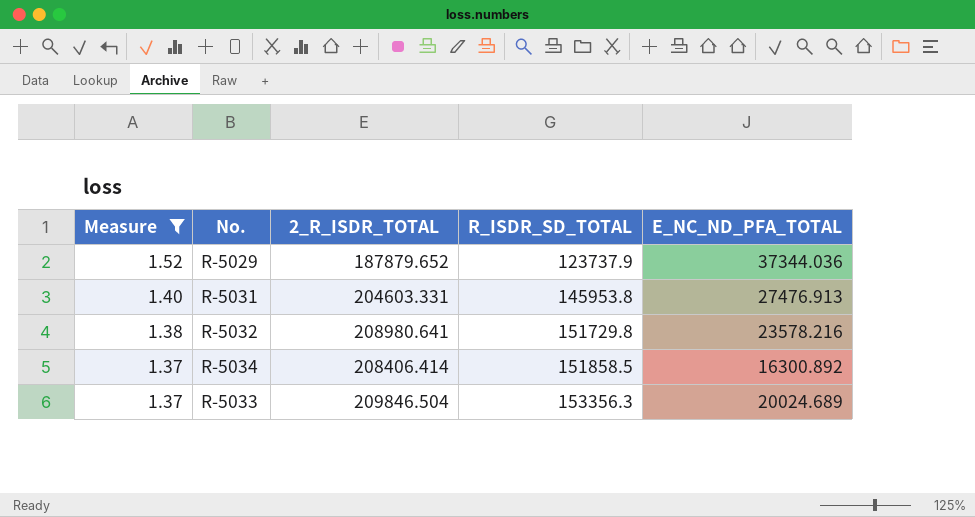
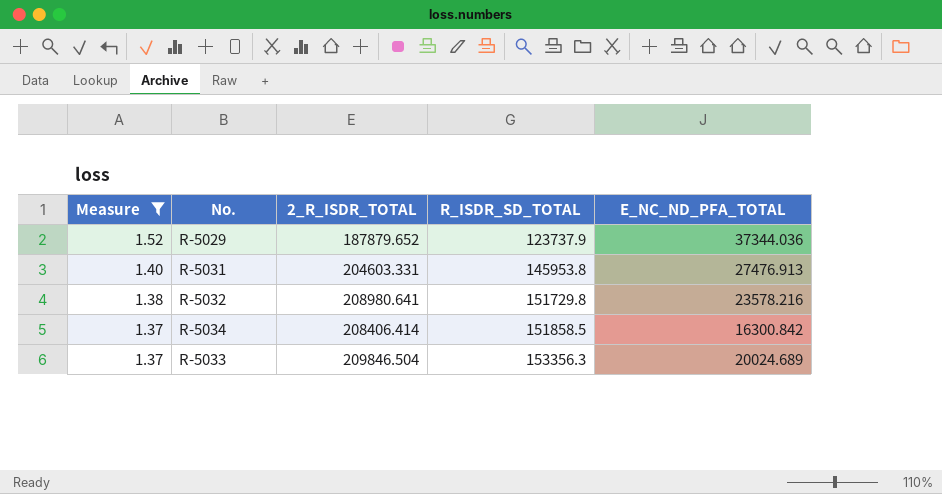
R-5034 | E_NC_ND_PFA_TOTAL: 16300.892 -> 16300.842

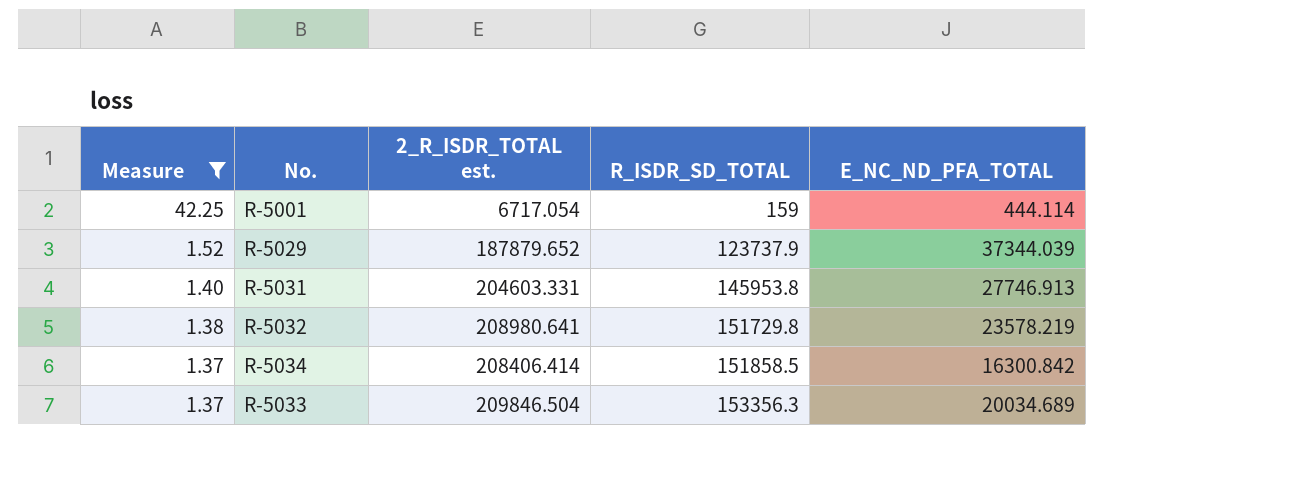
column name: 2_R_ISDR_TOTAL -> 2_R_ISDR_TOTAL est.
row R-5001: none -> 42.25 | 6717.054 | 159 | 444.114
R-5029 | E_NC_ND_PFA_TOTAL: 37344.036 -> 37344.039
R-5031 | E_NC_ND_PFA_TOTAL: 27476.913 -> 27746.913
R-5032 | E_NC_ND_PFA_TOTAL: 23578.216 -> 23578.219
R-5033 | E_NC_ND_PFA_TOTAL: 20024.689 -> 20034.689

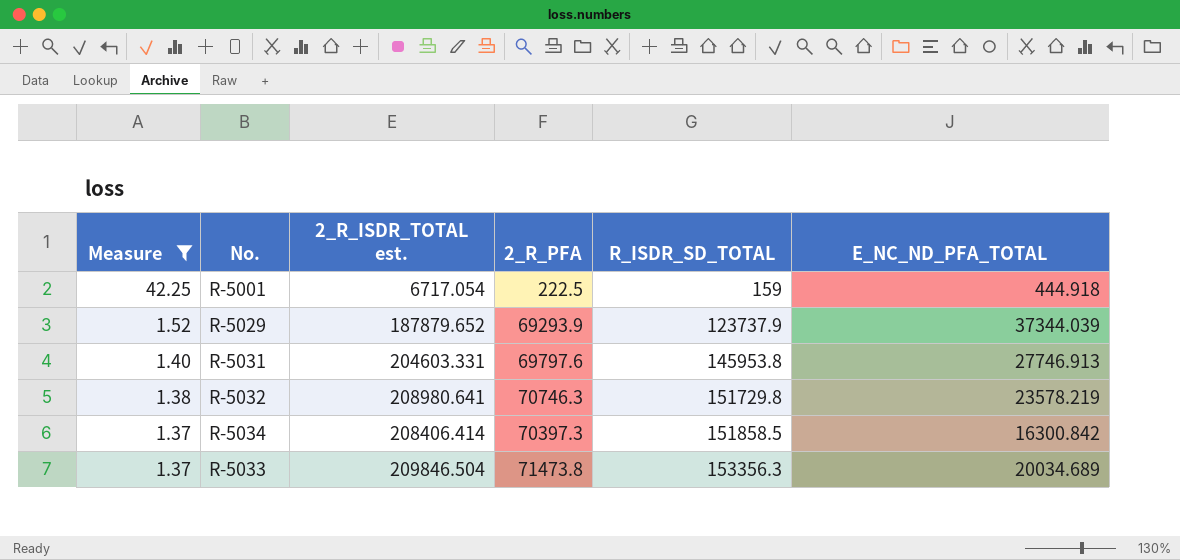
column 2_R_PFA | position: none -> 4
R-5001 | E_NC_ND_PFA_TOTAL: 444.114 -> 444.918

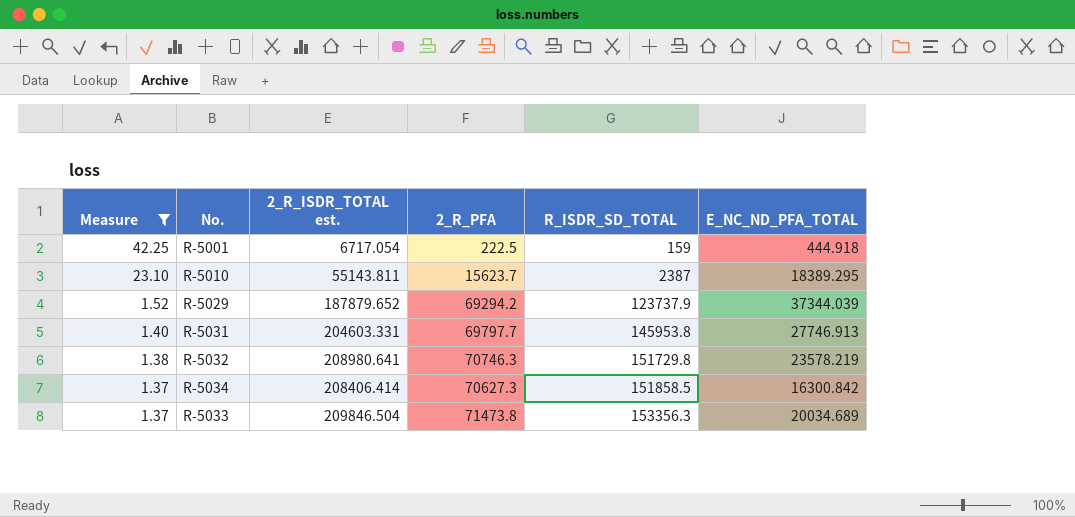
row R-5010: none -> 23.10 | 55143.811 | 15623.7 | 2387 | 18389.295
R-5029 | 2_R_PFA: 69293.9 -> 69294.2
R-5031 | 2_R_PFA: 69797.6 -> 69797.7
R-5034 | 2_R_PFA: 70397.3 -> 70627.3

